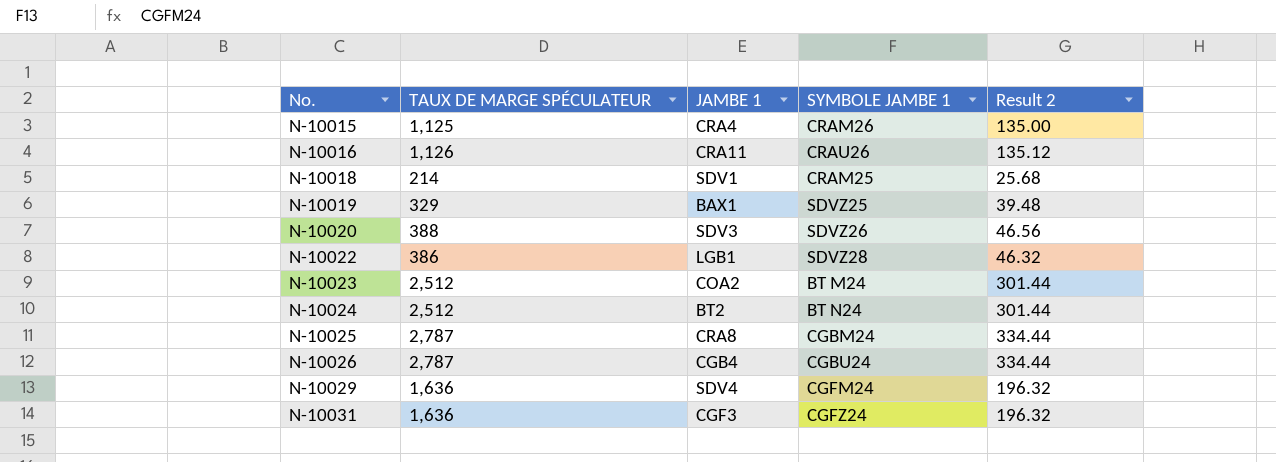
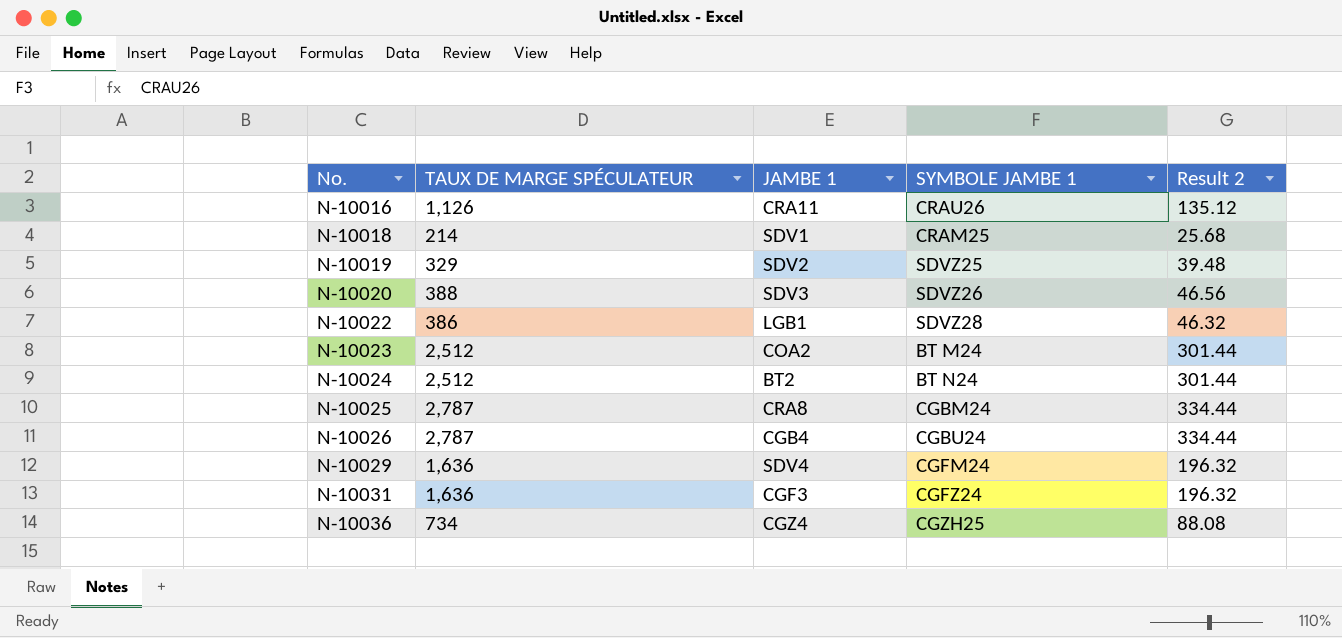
row N-10015: 1,125 | CRA4 | CRAM26 | 135.00 -> none
N-10019 | JAMBE 1: BAX1 -> SDV2
row N-10036: none -> 734 | CGZ4 | CGZH25 | 88.08

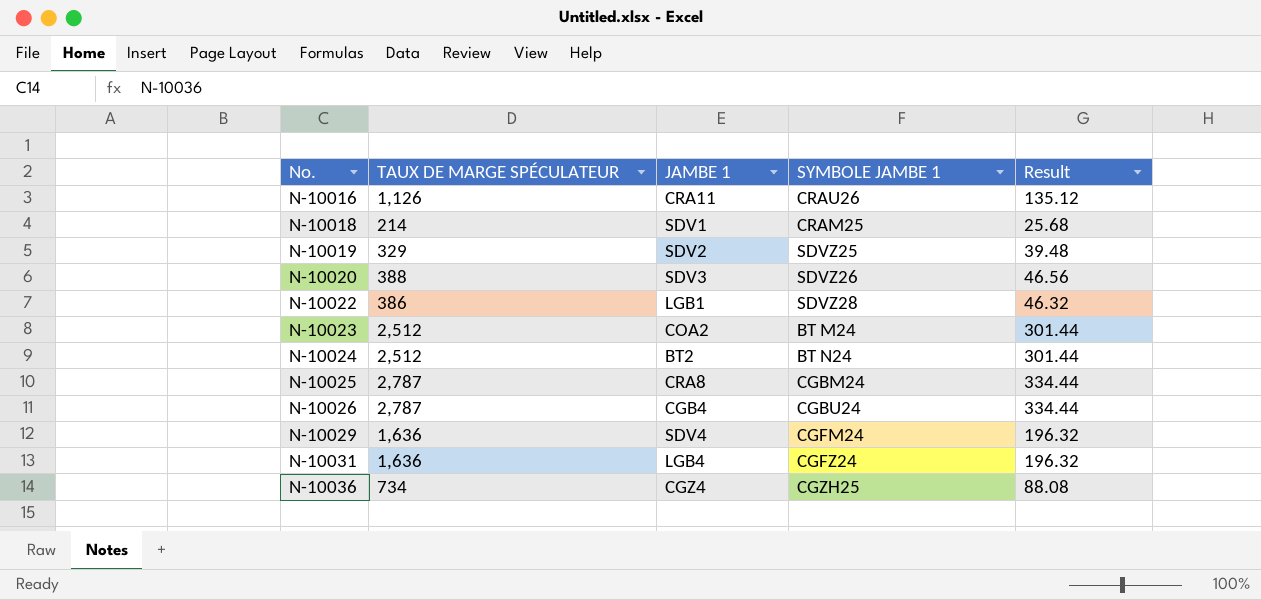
column name: Result 2 -> Result
N-10031 | JAMBE 1: CGF3 -> LGB4

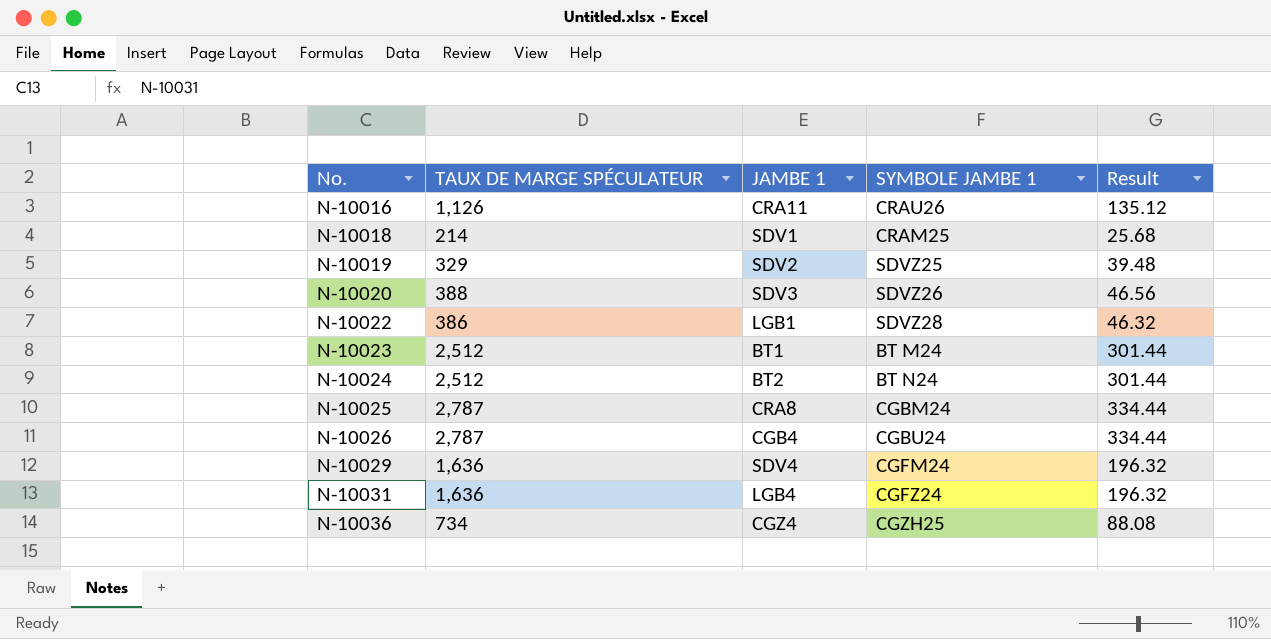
N-10023 | JAMBE 1: COA2 -> BT1

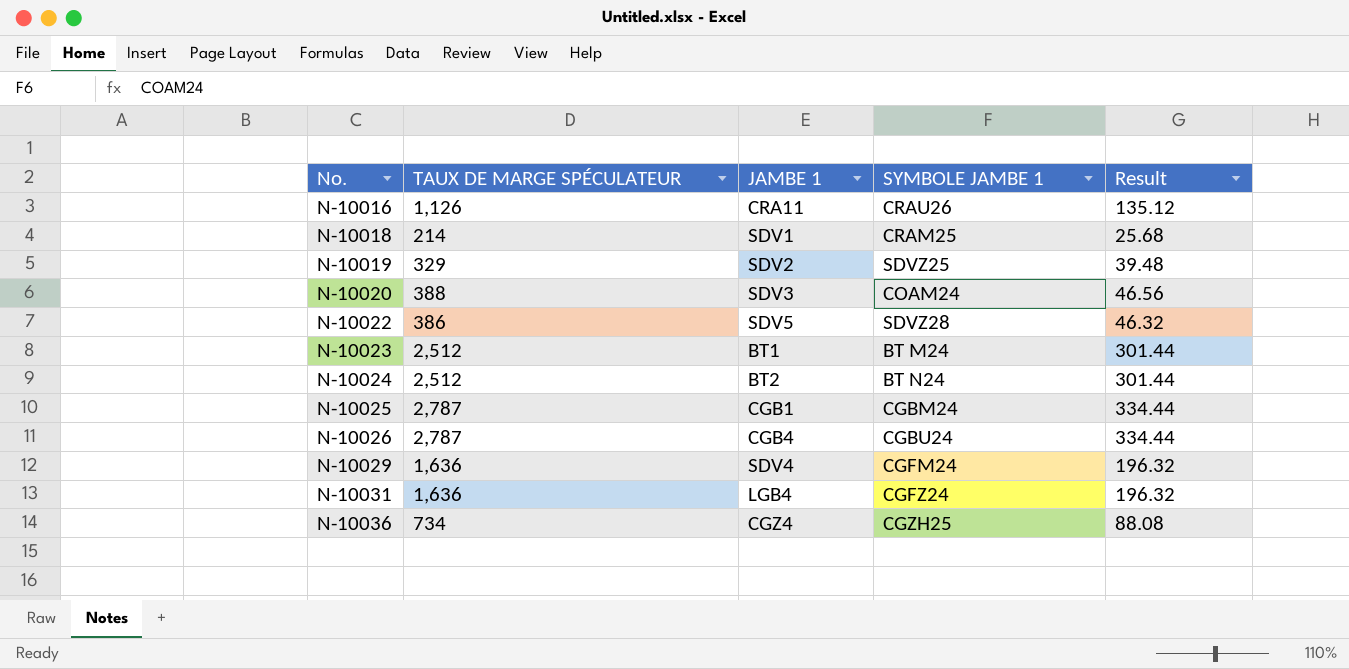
N-10020 | SYMBOLE JAMBE 1: SDVZ26 -> COAM24
N-10022 | JAMBE 1: LGB1 -> SDV5
N-10025 | JAMBE 1: CRA8 -> CGB1

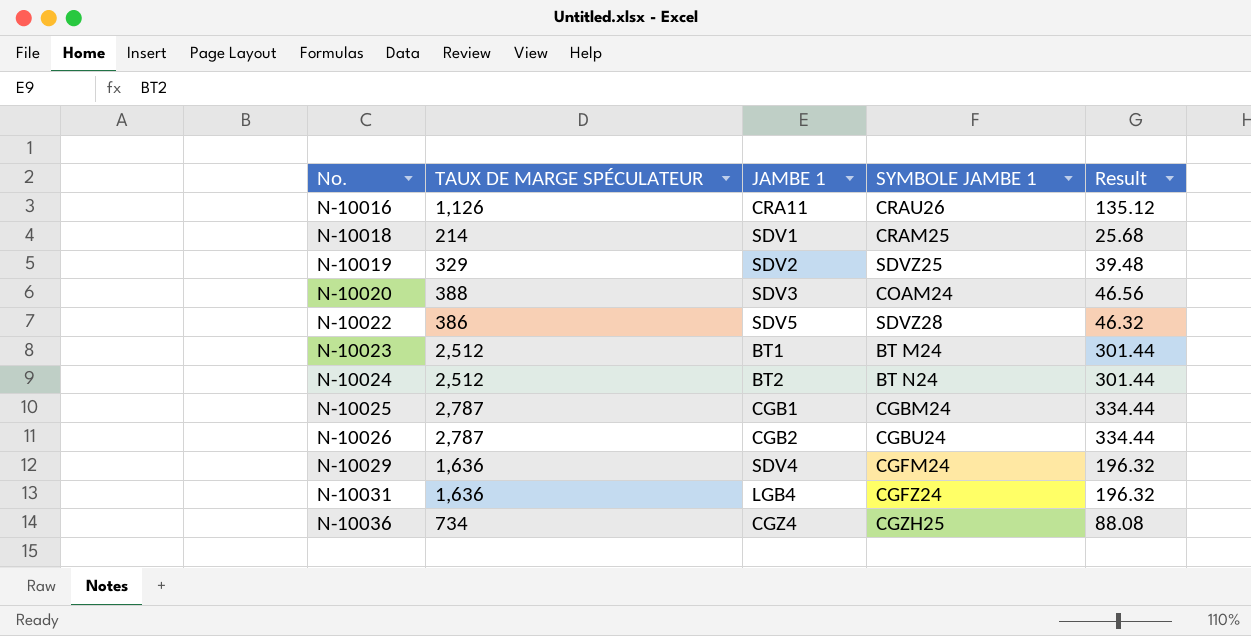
N-10026 | JAMBE 1: CGB4 -> CGB2

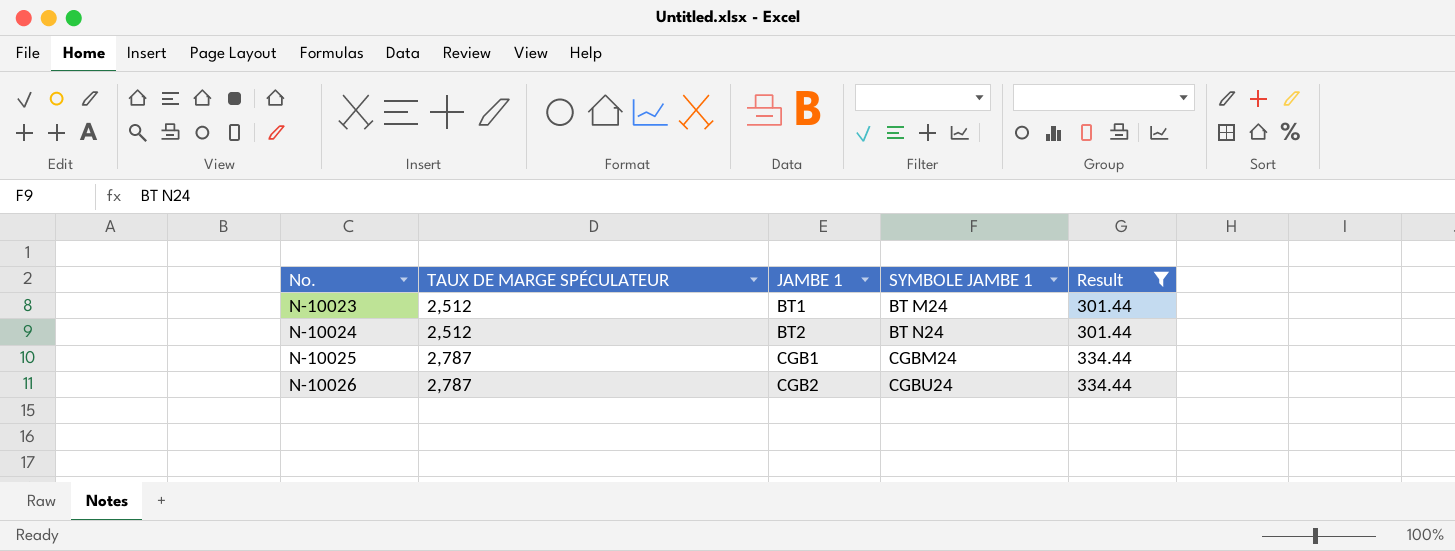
filter: none -> Result >= 301.44

